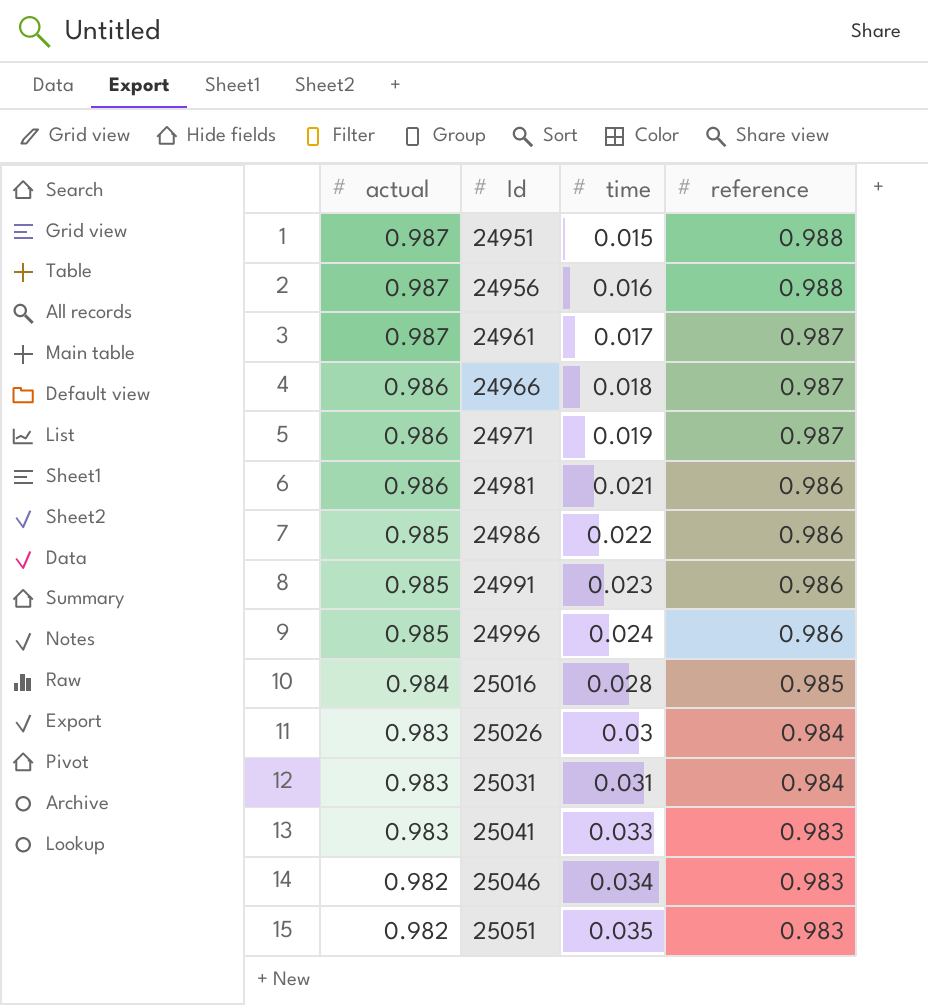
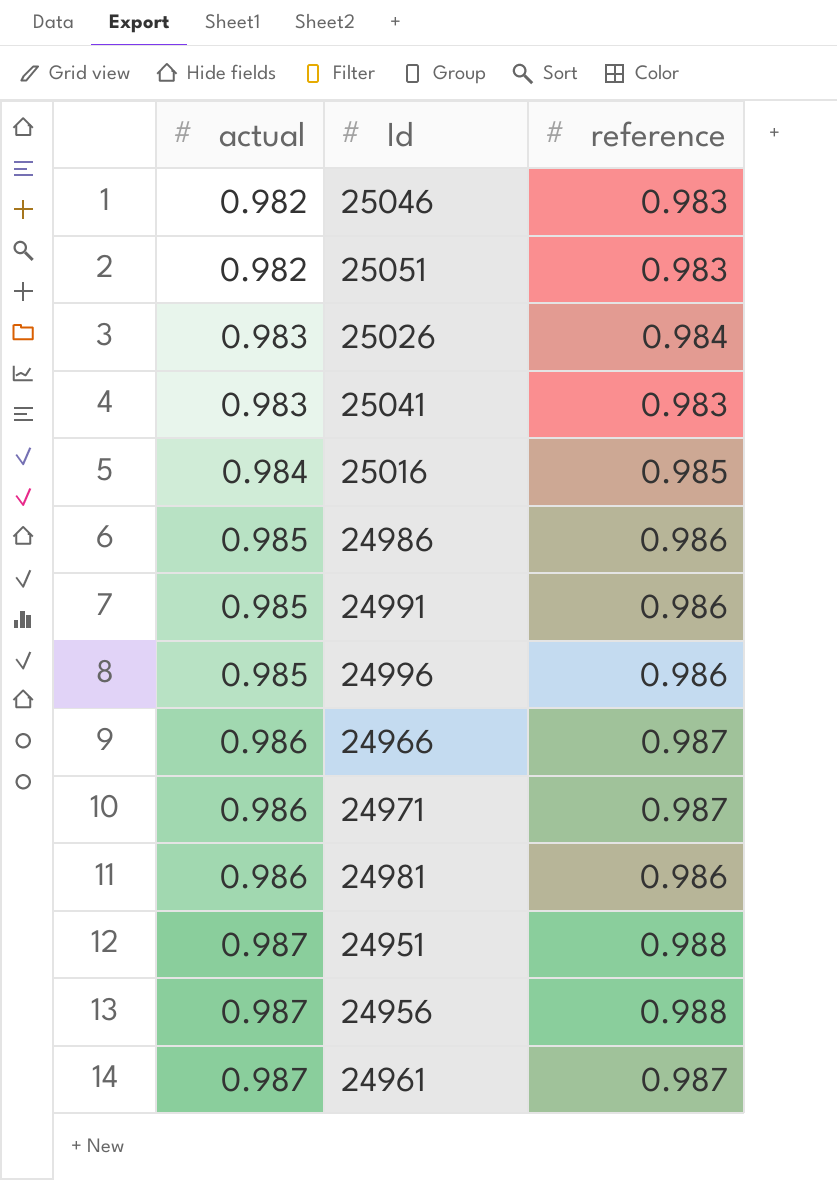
row order: actual descending -> actual ascending
column time | position: 3 -> none
row 25031: 0.983 | 0.031 | 0.984 -> none

